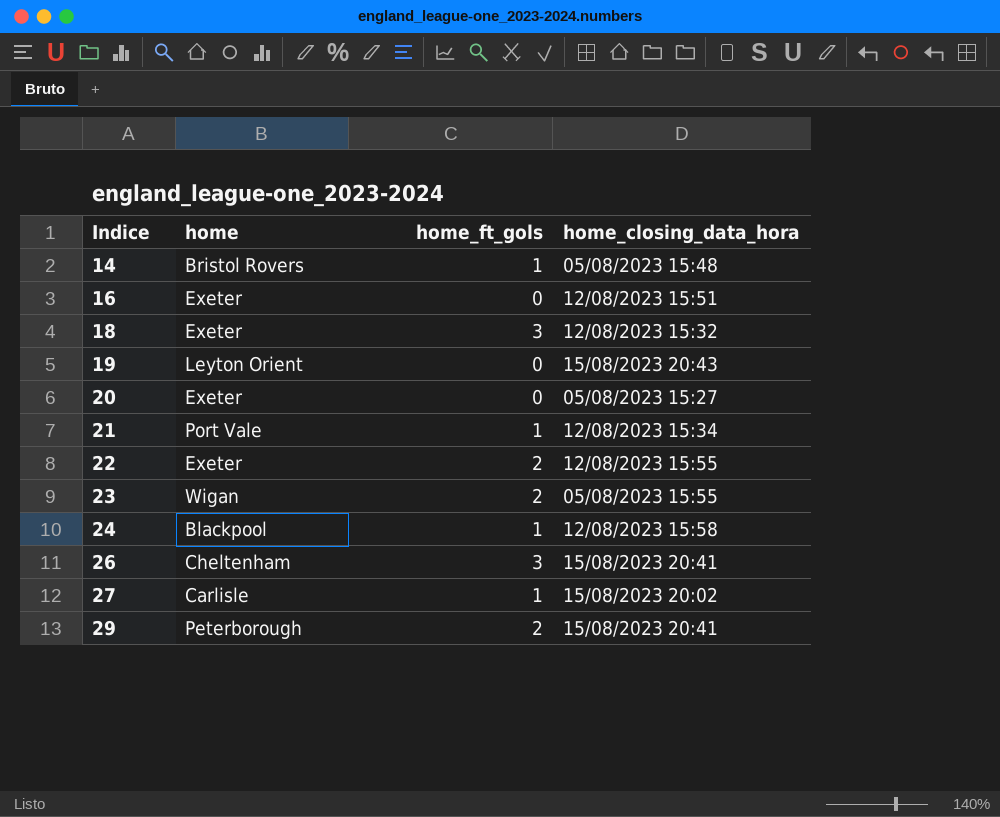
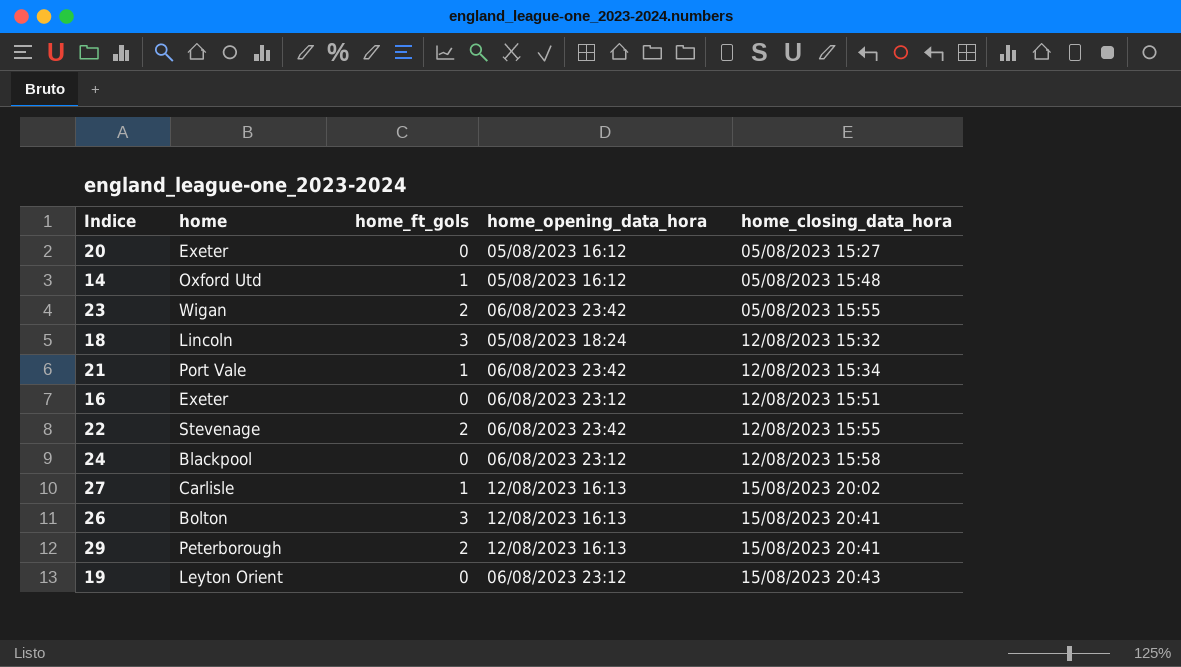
row order: Indice ascending -> home_closing_data_hora ascending
column home_opening_data_hora | position: none -> 4
14 | home: Bristol Rovers -> Oxford Utd
18 | home: Exeter -> Lincoln
22 | home: Exeter -> Stevenage
24 | home_ft_gols: 1 -> 0
26 | home: Cheltenham -> Bolton

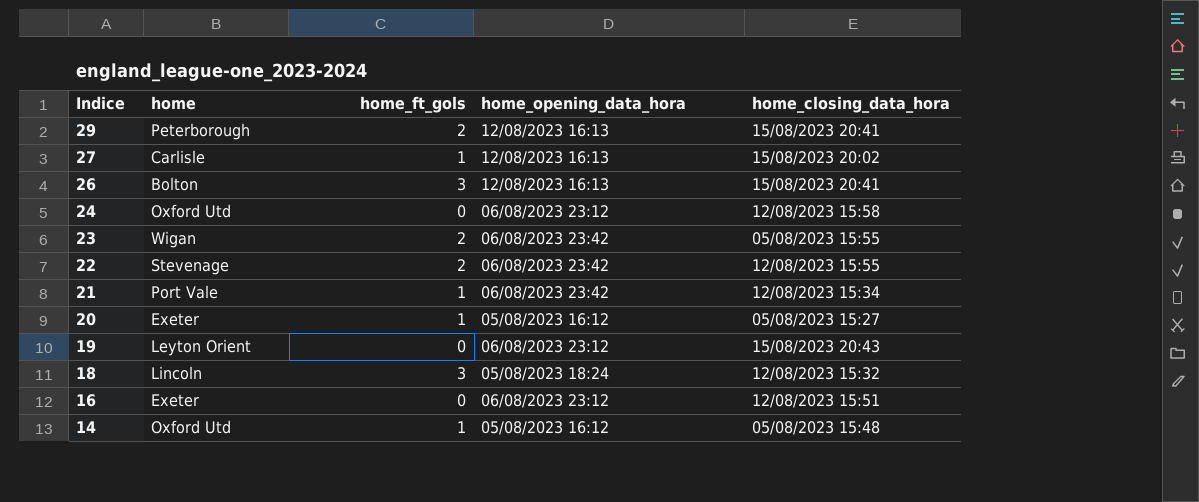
row order: home_closing_data_hora ascending -> Indice descending
24 | home: Blackpool -> Oxford Utd
20 | home_ft_gols: 0 -> 1

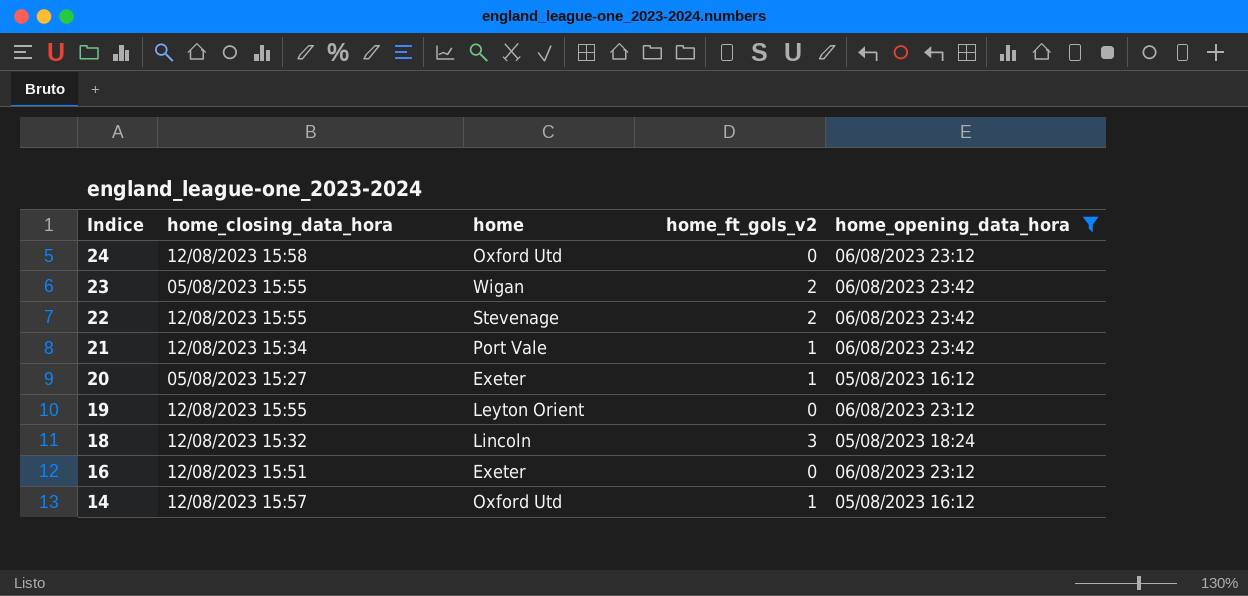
filter: none -> home_opening_data_hora != 12/08/2023 16:13
column home_closing_data_hora | position: 5 -> 2
column name: home_ft_gols -> home_ft_gols_v2
19 | home_closing_data_hora: 15/08/2023 20:43 -> 12/08/2023 15:55
14 | home_closing_data_hora: 05/08/2023 15:48 -> 12/08/2023 15:57

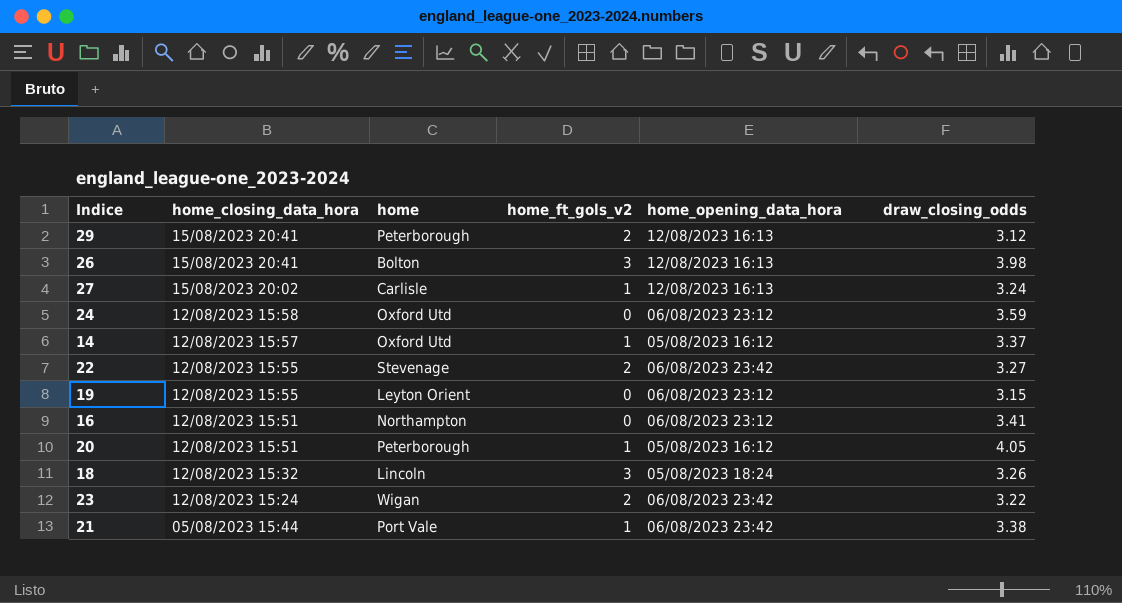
filter: home_opening_data_hora != 12/08/2023 16:13 -> none
row order: Indice descending -> home_closing_data_hora descending
column draw_closing_odds | position: none -> 6
16 | home: Exeter -> Northampton
20 | home_closing_data_hora: 05/08/2023 15:27 -> 12/08/2023 15:51
20 | home: Exeter -> Peterborough
23 | home_closing_data_hora: 05/08/2023 15:55 -> 12/08/2023 15:24
21 | home_closing_data_hora: 12/08/2023 15:34 -> 05/08/2023 15:44

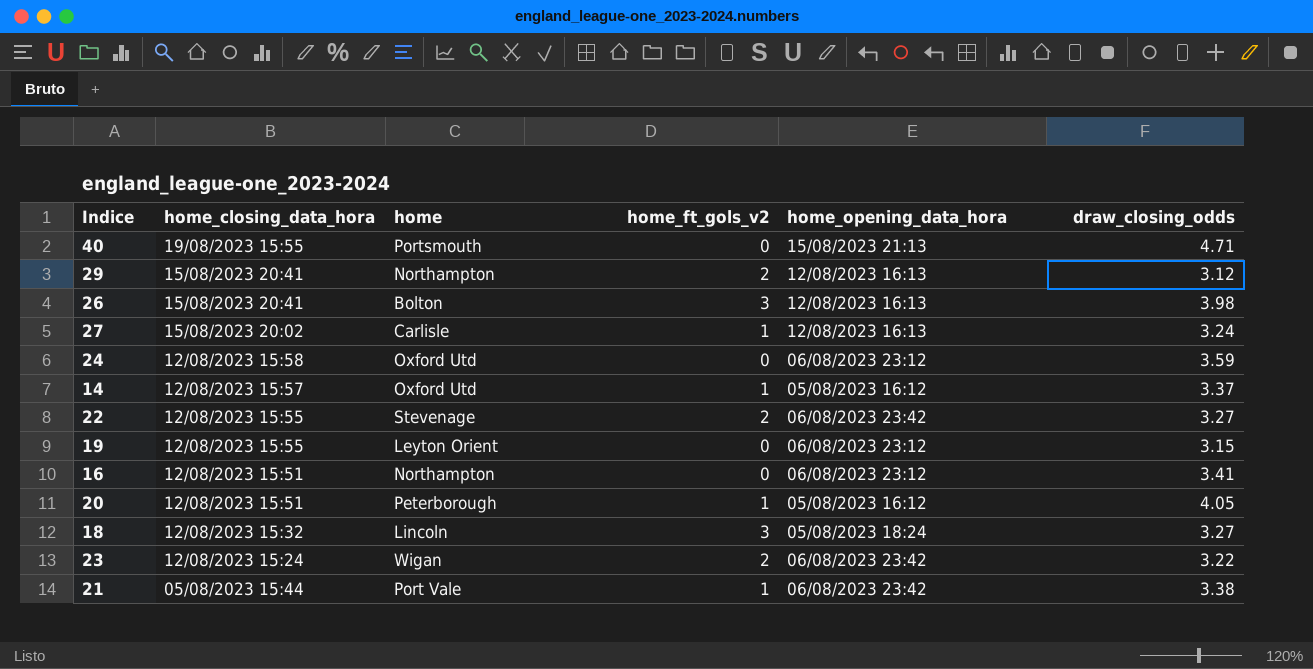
row 40: none -> 19/08/2023 15:55 | Portsmouth | 0 | 15/08/2023 21:13 | 4.71
29 | home: Peterborough -> Northampton
18 | draw_closing_odds: 3.26 -> 3.27

